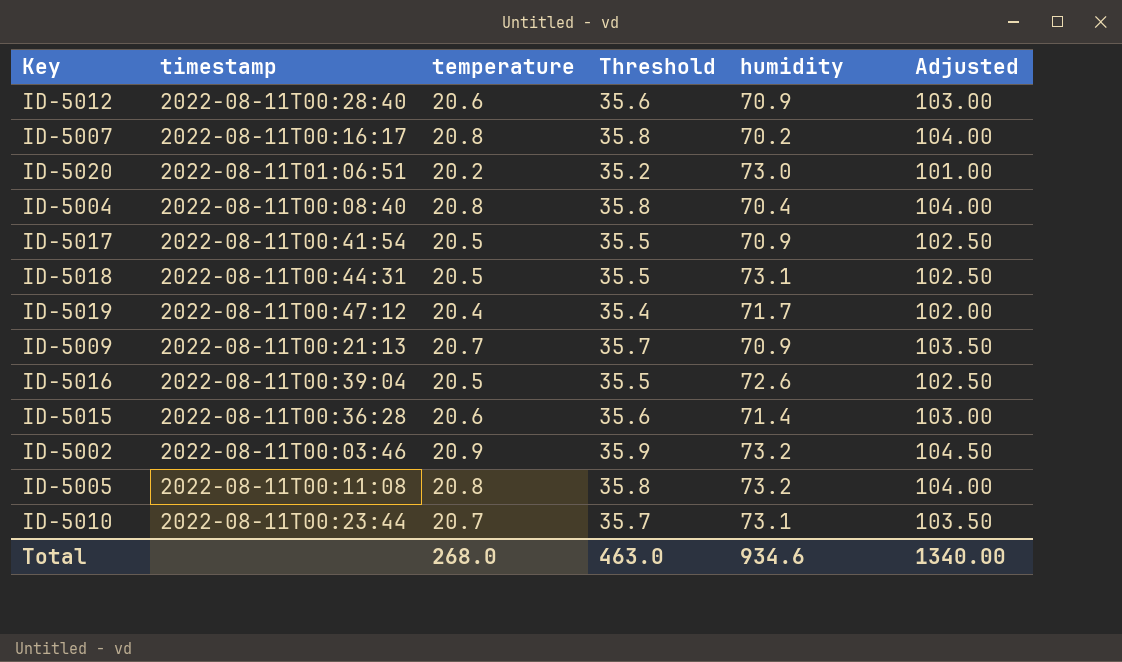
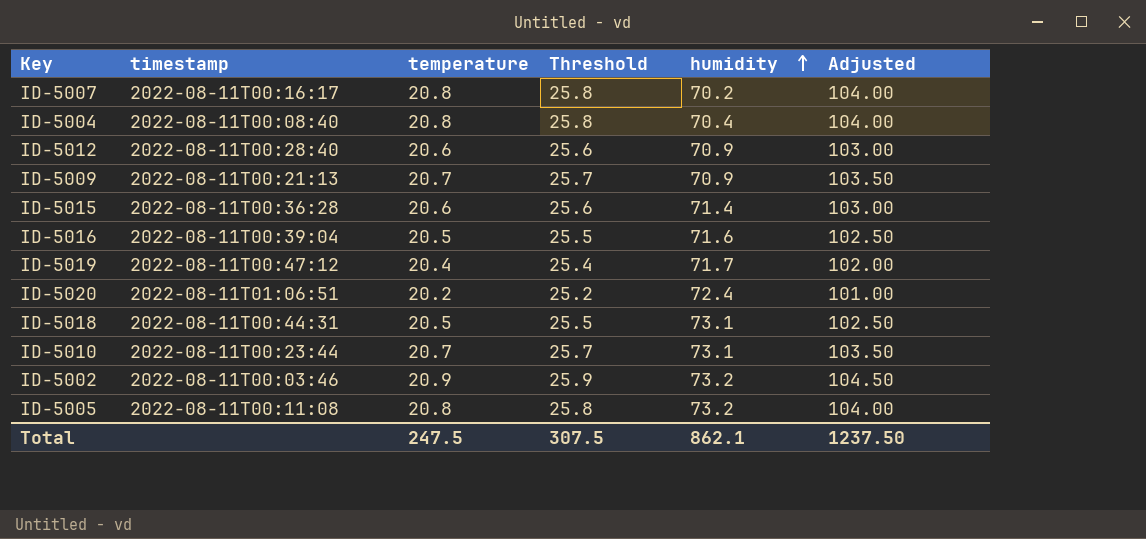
row order: none -> humidity ascending
column Threshold | formula: [temperature] + 15 -> [temperature] + 5
row ID-5017: 2022-08-11T00:41:54 | 20.5 | 35.5 | 70.9 | 102.50 -> none
ID-5016 | humidity: 72.6 -> 71.6
ID-5020 | humidity: 73.0 -> 72.4
Total | temperature: 268.0 -> 247.5
Total | Threshold: 463.0 -> 307.5
Total | humidity: 934.6 -> 862.1
Total | Adjusted: 1340.00 -> 1237.50

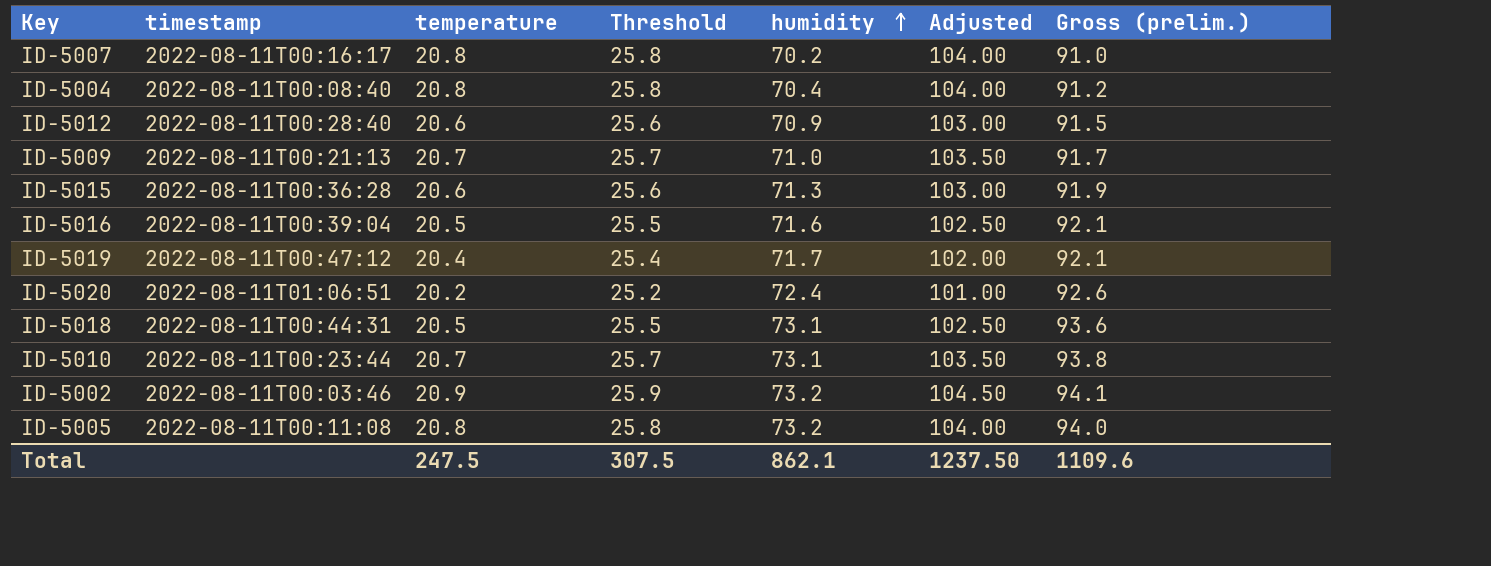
column Gross (prelim.) | formula: none -> [temperature] + [humidity]
ID-5009 | humidity: 70.9 -> 71.0
ID-5015 | humidity: 71.4 -> 71.3

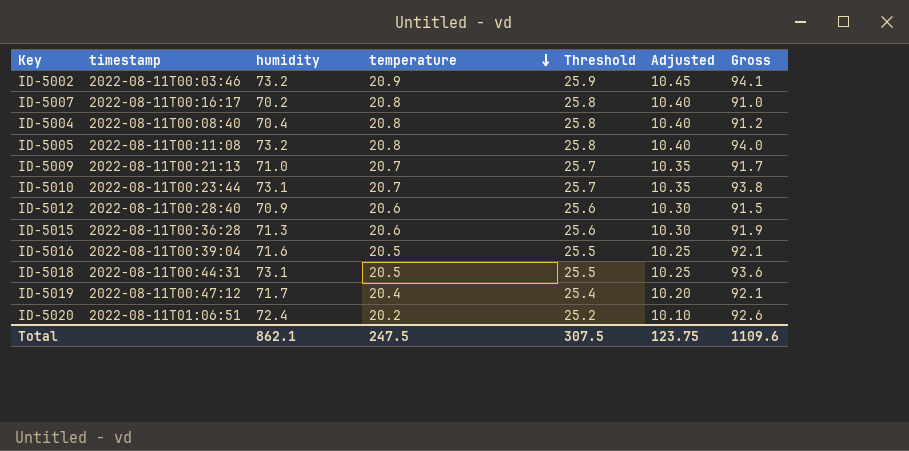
row order: humidity ascending -> temperature descending
column humidity | position: 5 -> 3
column Adjusted | formula: [temperature] * 5 -> [temperature] * 0.5
column name: Gross (prelim.) -> Gross
Total | Adjusted: 1237.50 -> 123.75

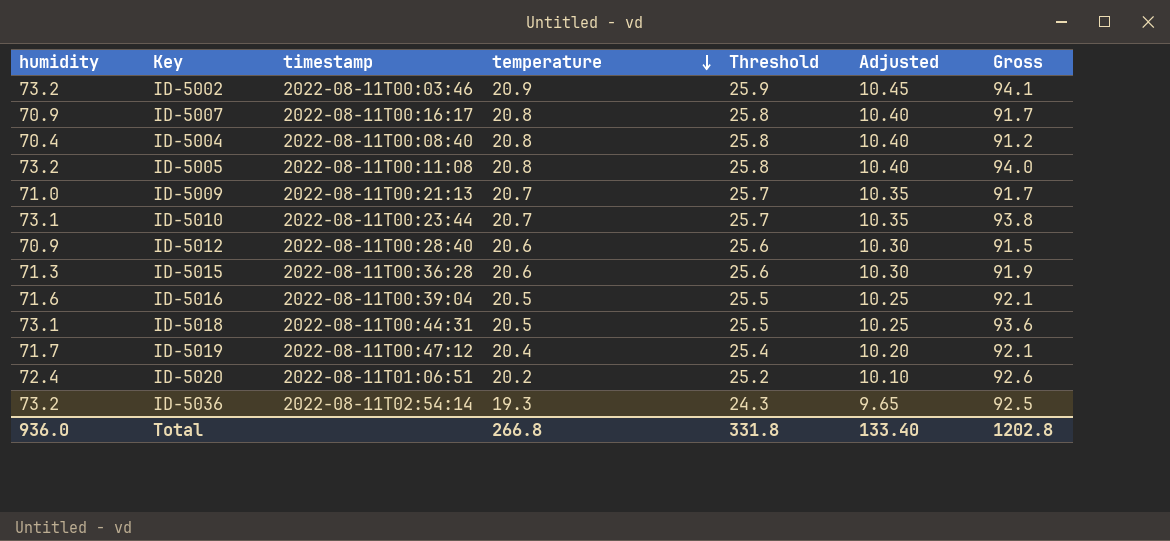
column humidity | position: 3 -> 1
ID-5007 | humidity: 70.2 -> 70.9
ID-5007 | Gross: 91.0 -> 91.7
row ID-5036: none -> 73.2 | 2022-08-11T02:54:14 | 19.3 | 24.3 | 9.65 | 92.5
Total | humidity: 862.1 -> 936.0
Total | temperature: 247.5 -> 266.8
Total | Threshold: 307.5 -> 331.8
Total | Adjusted: 123.75 -> 133.40
Total | Gross: 1109.6 -> 1202.8

